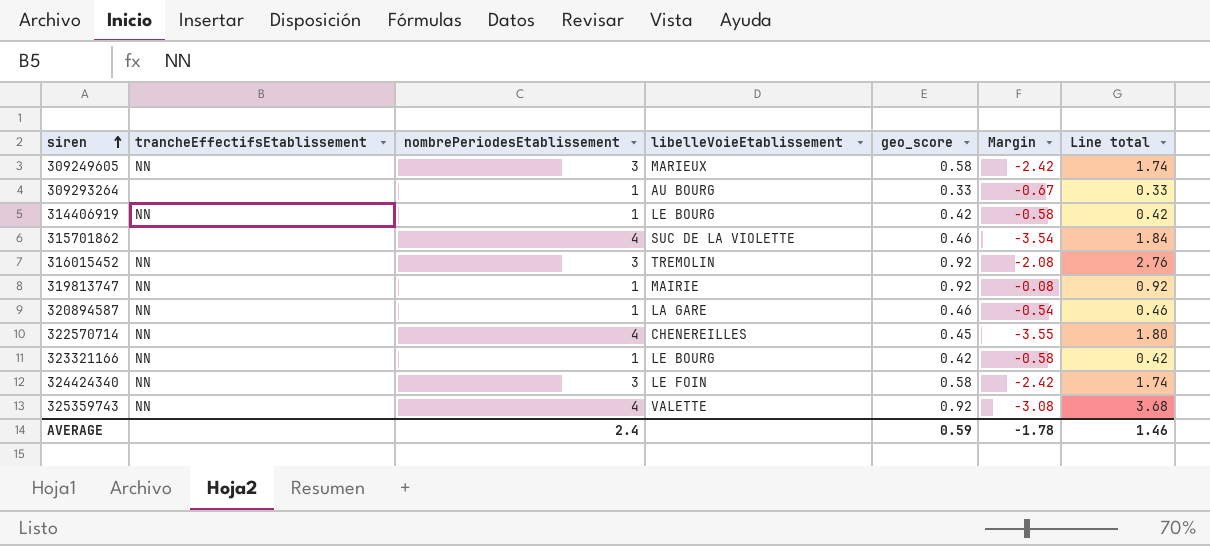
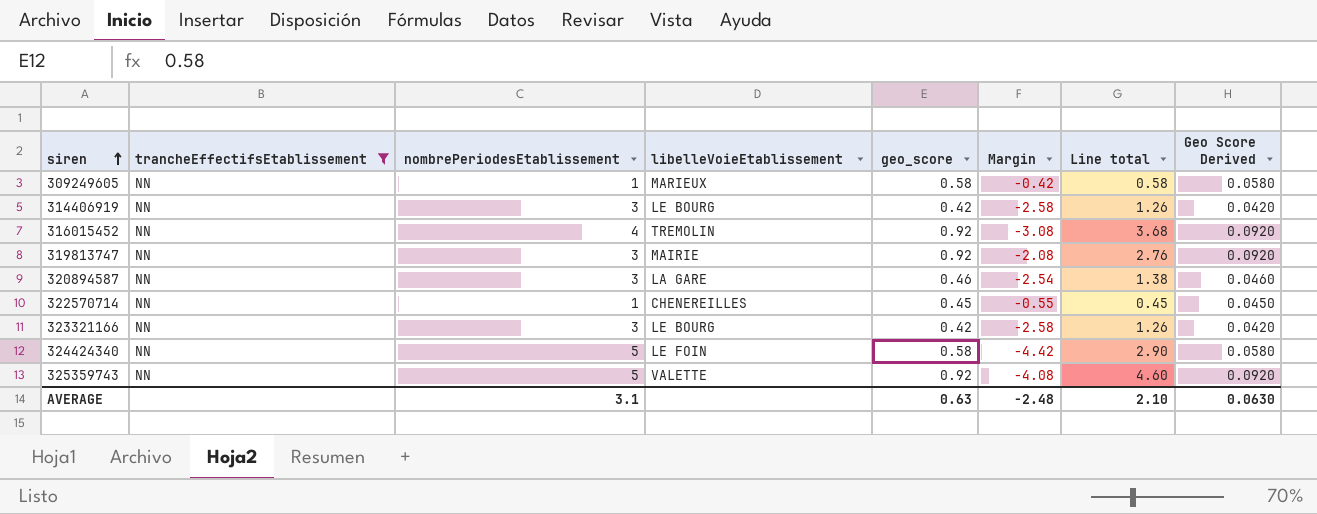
filter: none -> trancheEffectifsEtablissement = NN
column Geo Score Derived | formula: none -> [geo_score] * 0.1
309249605 | nombrePeriodesEtablissement: 3 -> 1
309249605 | Margin: -2.42 -> -0.42
309249605 | Line total: 1.74 -> 0.58
314406919 | nombrePeriodesEtablissement: 1 -> 3
314406919 | Margin: -0.58 -> -2.58
314406919 | Line total: 0.42 -> 1.26
316015452 | nombrePeriodesEtablissement: 3 -> 4
316015452 | Margin: -2.08 -> -3.08
316015452 | Line total: 2.76 -> 3.68
319813747 | nombrePeriodesEtablissement: 1 -> 3
319813747 | Margin: -0.08 -> -2.08
319813747 | Line total: 0.92 -> 2.76
320894587 | nombrePeriodesEtablissement: 1 -> 3
320894587 | Margin: -0.54 -> -2.54
320894587 | Line total: 0.46 -> 1.38
322570714 | nombrePeriodesEtablissement: 4 -> 1
322570714 | Margin: -3.55 -> -0.55
322570714 | Line total: 1.80 -> 0.45
323321166 | nombrePeriodesEtablissement: 1 -> 3
323321166 | Margin: -0.58 -> -2.58
323321166 | Line total: 0.42 -> 1.26
324424340 | nombrePeriodesEtablissement: 3 -> 5
324424340 | Margin: -2.42 -> -4.42
324424340 | Line total: 1.74 -> 2.90
325359743 | nombrePeriodesEtablissement: 4 -> 5
325359743 | Margin: -3.08 -> -4.08
325359743 | Line total: 3.68 -> 4.60
AVERAGE | nombrePeriodesEtablissement: 2.4 -> 3.1
AVERAGE | geo_score: 0.59 -> 0.63
AVERAGE | Margin: -1.78 -> -2.48
AVERAGE | Line total: 1.46 -> 2.10

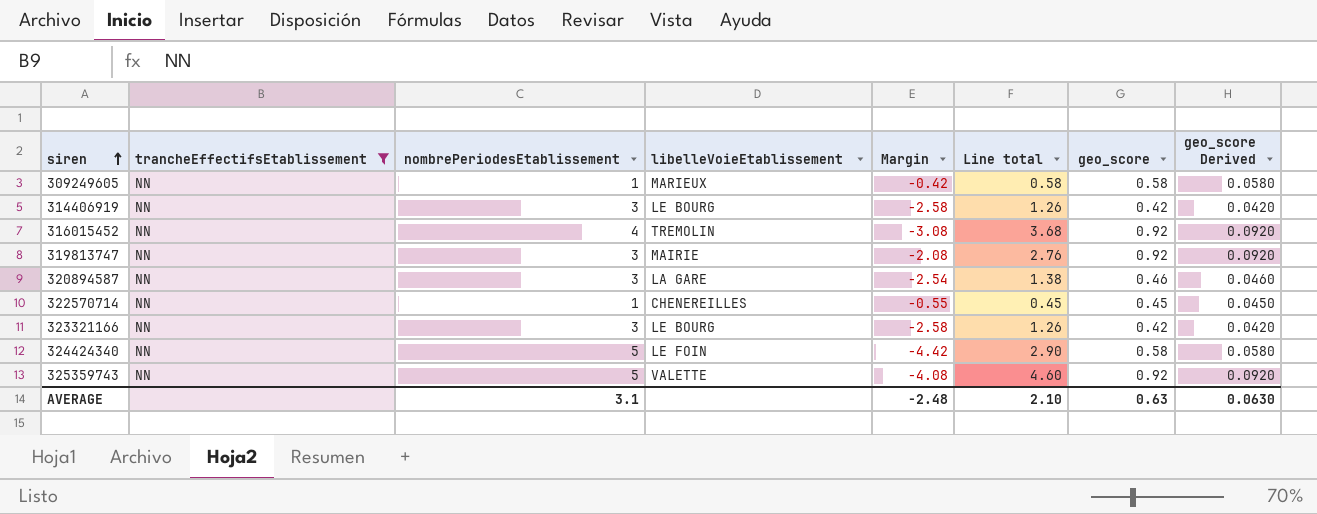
column geo_score | position: 5 -> 7
column name: Geo Score Derived -> geo_score Derived

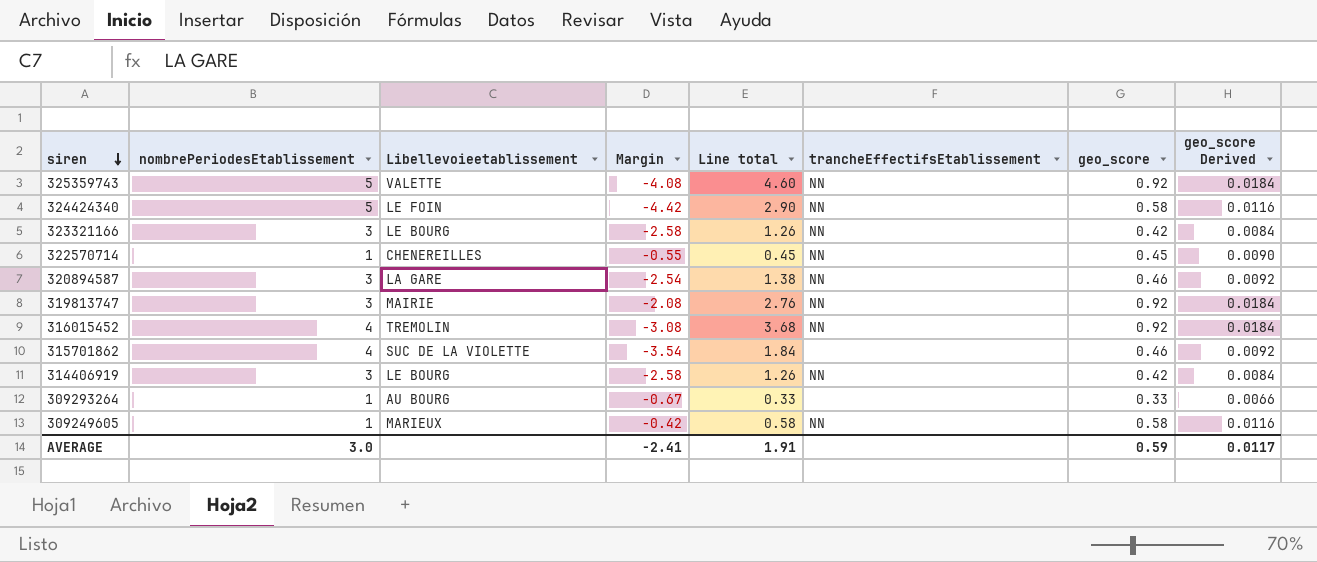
filter: trancheEffectifsEtablissement = NN -> none
row order: siren ascending -> siren descending
column name: libelleVoieEtablissement -> Libellevoieetablissement
column trancheEffectifsEtablissement | position: 2 -> 6
column geo_score Derived | formula: [geo_score] * 0.1 -> [geo_score] * 0.02
AVERAGE | nombrePeriodesEtablissement: 3.1 -> 3.0
AVERAGE | Margin: -2.48 -> -2.41
AVERAGE | Line total: 2.10 -> 1.91
AVERAGE | geo_score: 0.63 -> 0.59
AVERAGE | geo_score Derived: 0.0630 -> 0.0117

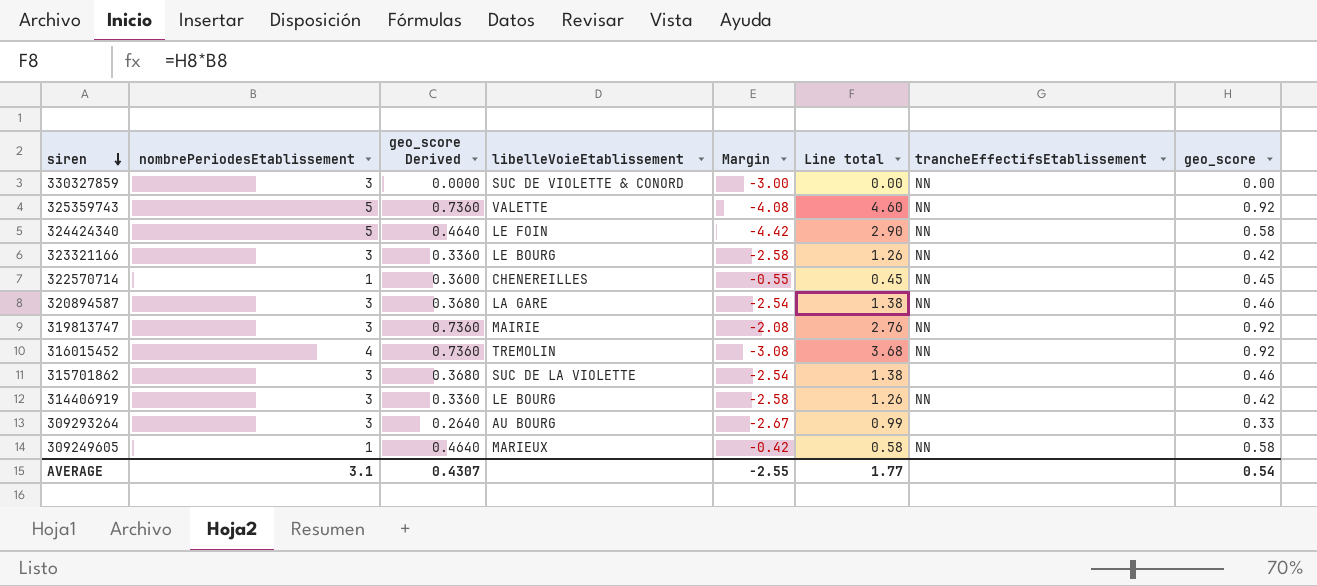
column geo_score Derived | formula: [geo_score] * 0.02 -> [geo_score] * 0.8
column geo_score Derived | position: 8 -> 3
column name: Libellevoieetablissement -> libelleVoieEtablissement
row 330327859: none -> 3 | 0.0000 | SUC DE VIOLETTE & CONORD | -3.00 | 0.00 | NN | 0.00
315701862 | nombrePeriodesEtablissement: 4 -> 3
315701862 | Margin: -3.54 -> -2.54
315701862 | Line total: 1.84 -> 1.38
309293264 | nombrePeriodesEtablissement: 1 -> 3
309293264 | Margin: -0.67 -> -2.67
309293264 | Line total: 0.33 -> 0.99
AVERAGE | nombrePeriodesEtablissement: 3.0 -> 3.1
AVERAGE | geo_score Derived: 0.0117 -> 0.4307
AVERAGE | Margin: -2.41 -> -2.55
AVERAGE | Line total: 1.91 -> 1.77
AVERAGE | geo_score: 0.59 -> 0.54

